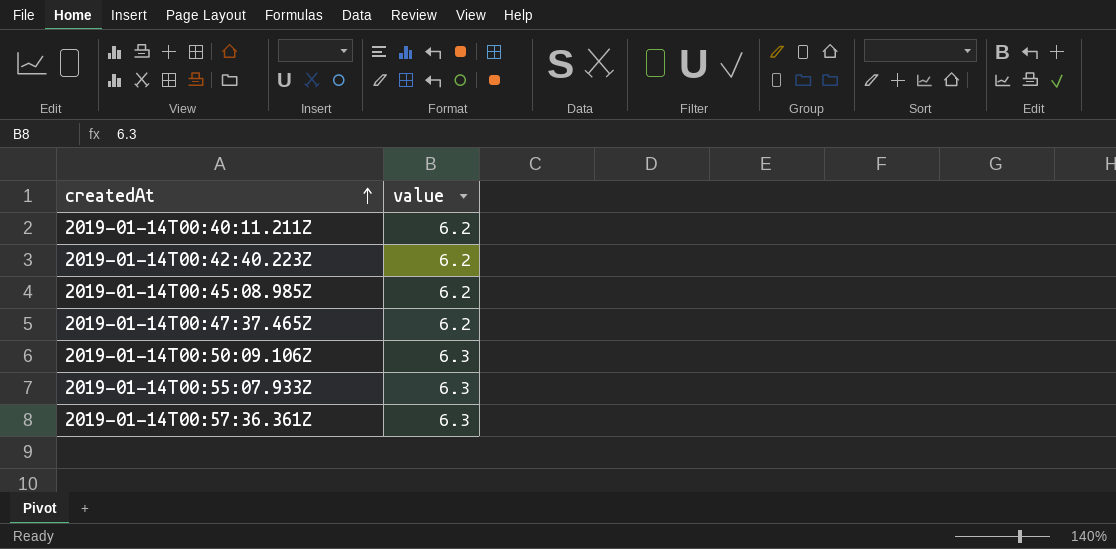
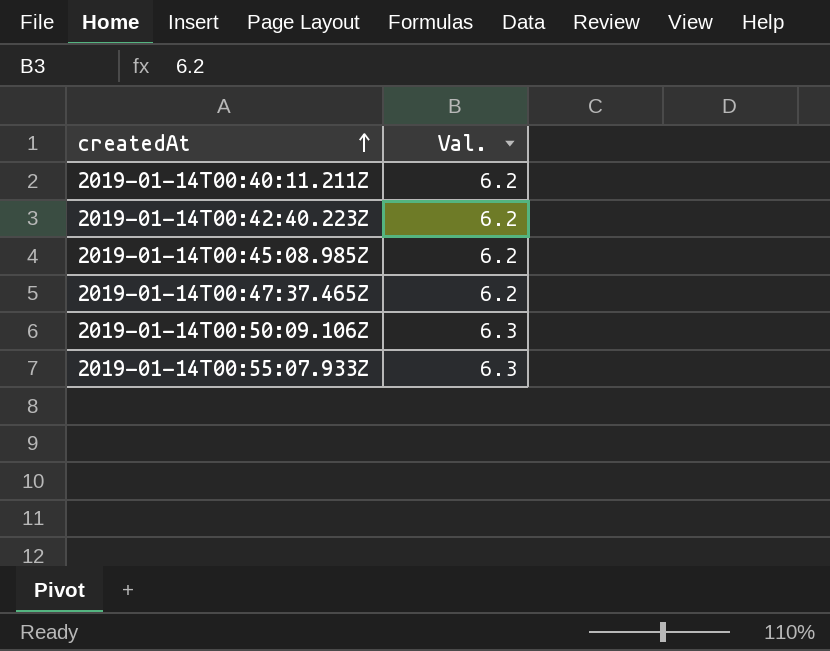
column name: value -> Val.
row 2019-01-14T00:57:36.361Z: 6.3 -> none

